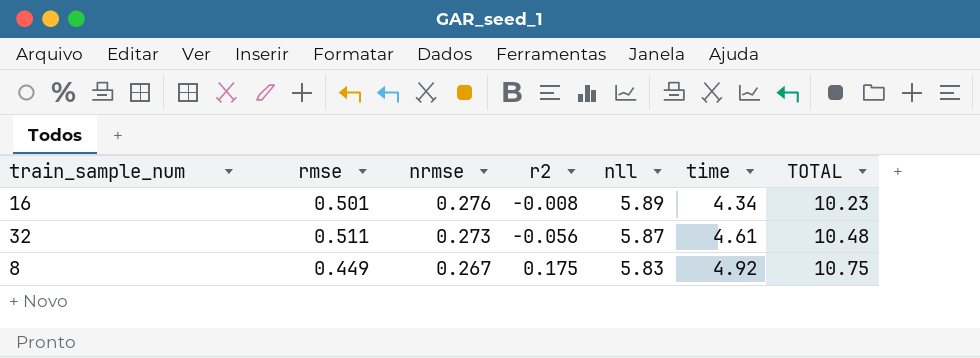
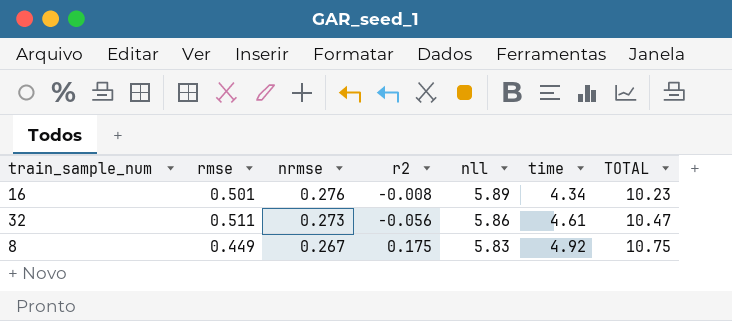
32 | nll: 5.87 -> 5.86
32 | TOTAL: 10.48 -> 10.47

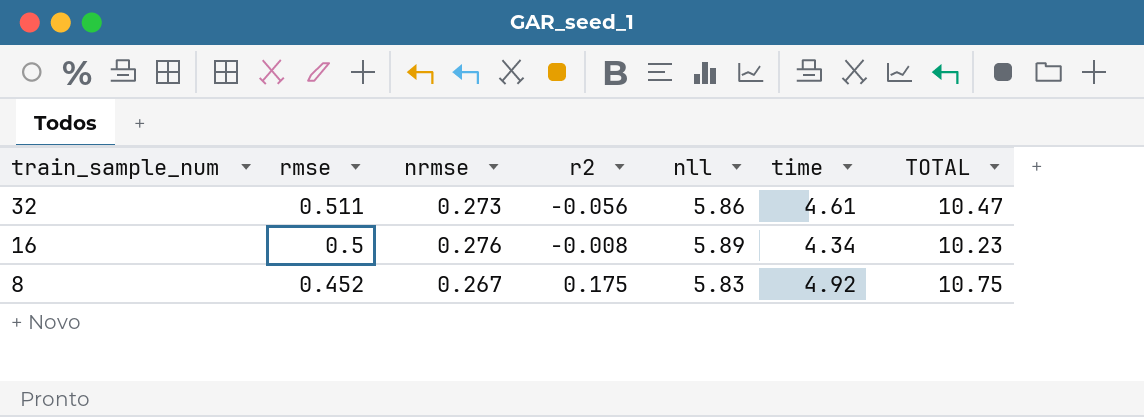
row order: nrmse descending -> train_sample_num descending
16 | rmse: 0.501 -> 0.5
8 | rmse: 0.449 -> 0.452

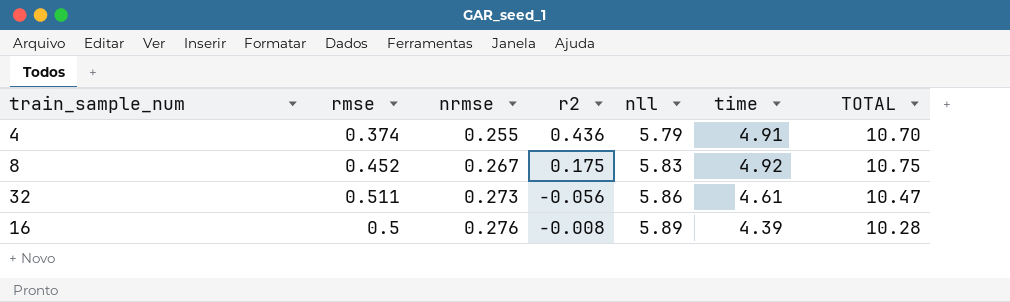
row order: train_sample_num descending -> nrmse ascending
row 4: none -> 0.374 | 0.255 | 0.436 | 5.79 | 4.91 | 10.70
16 | time: 4.34 -> 4.39
16 | TOTAL: 10.23 -> 10.28

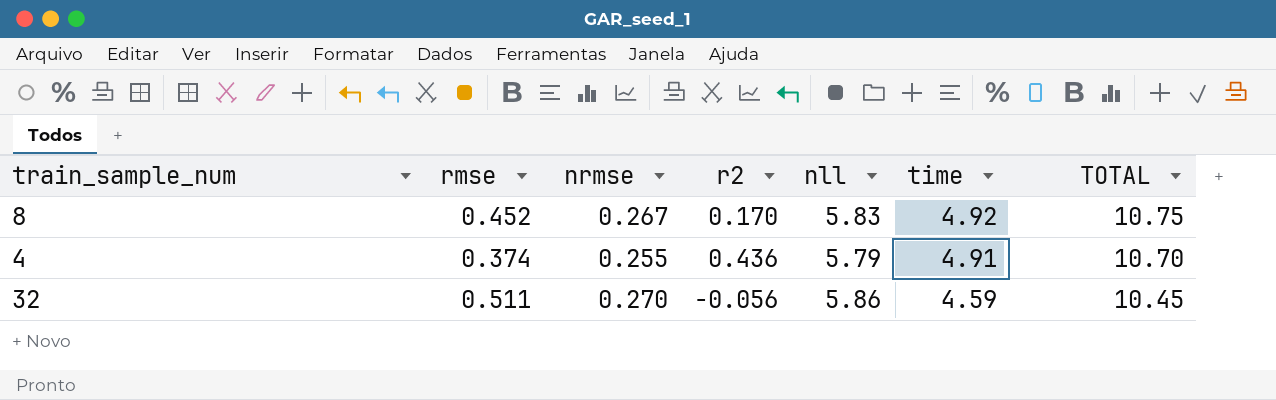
row order: nrmse ascending -> time descending
row 16: 0.5 | 0.276 | -0.008 | 5.89 | 4.39 | 10.28 -> none
8 | r2: 0.175 -> 0.170
32 | nrmse: 0.273 -> 0.270
32 | time: 4.61 -> 4.59
32 | TOTAL: 10.47 -> 10.45

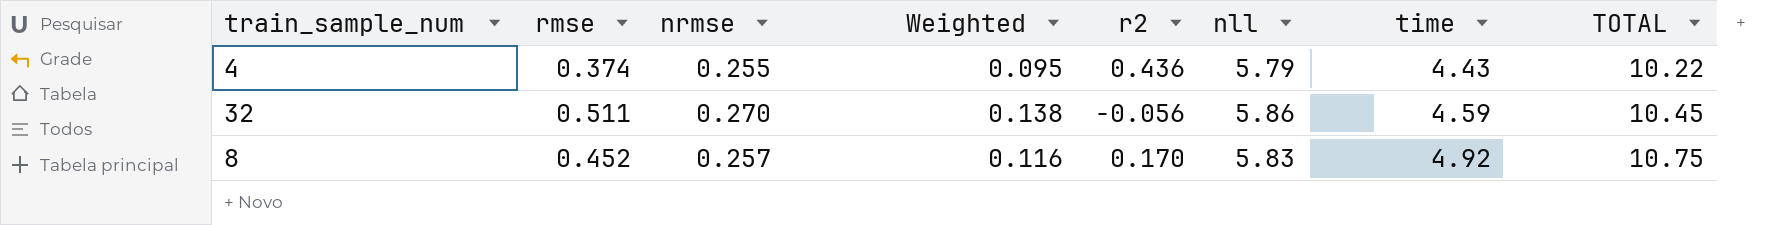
row order: time descending -> time ascending
column Weighted | formula: none -> [rmse] * [nrmse]
4 | time: 4.91 -> 4.43
4 | TOTAL: 10.70 -> 10.22
8 | nrmse: 0.267 -> 0.257

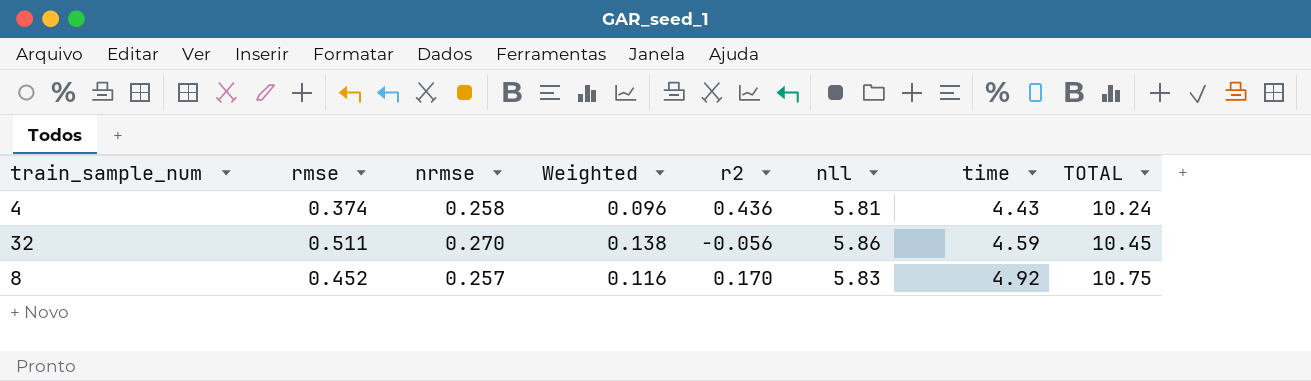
4 | nrmse: 0.255 -> 0.258
4 | Weighted: 0.095 -> 0.096
4 | nll: 5.79 -> 5.81
4 | TOTAL: 10.22 -> 10.24

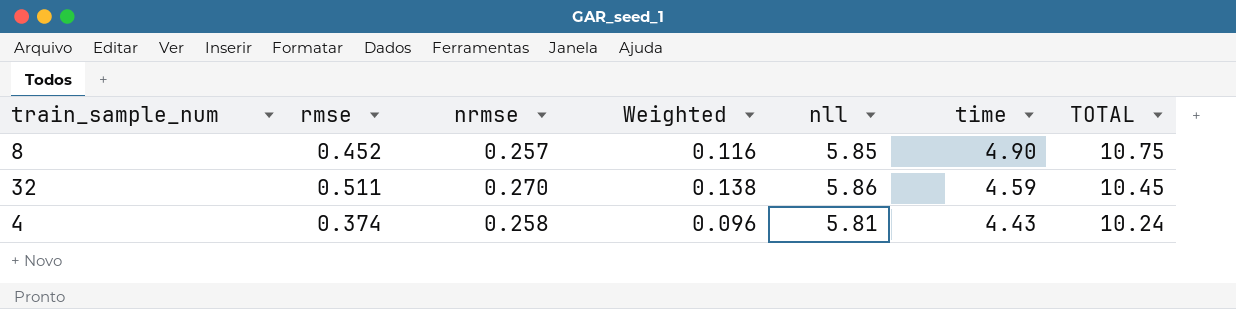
row order: time ascending -> time descending
column r2 | position: 5 -> none
8 | nll: 5.83 -> 5.85
8 | time: 4.92 -> 4.90

